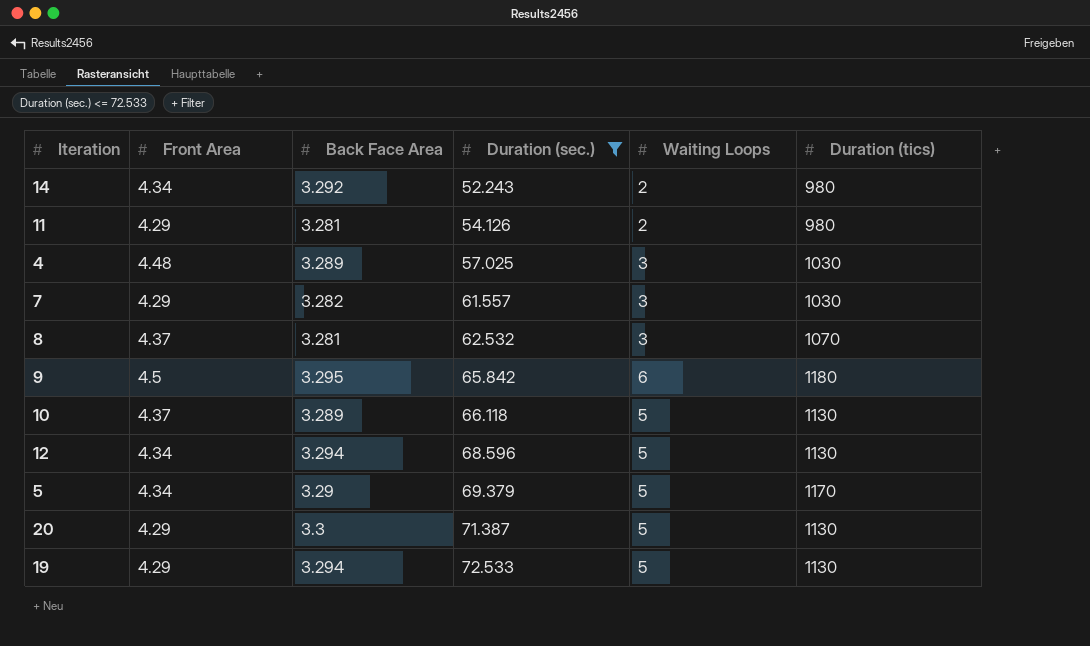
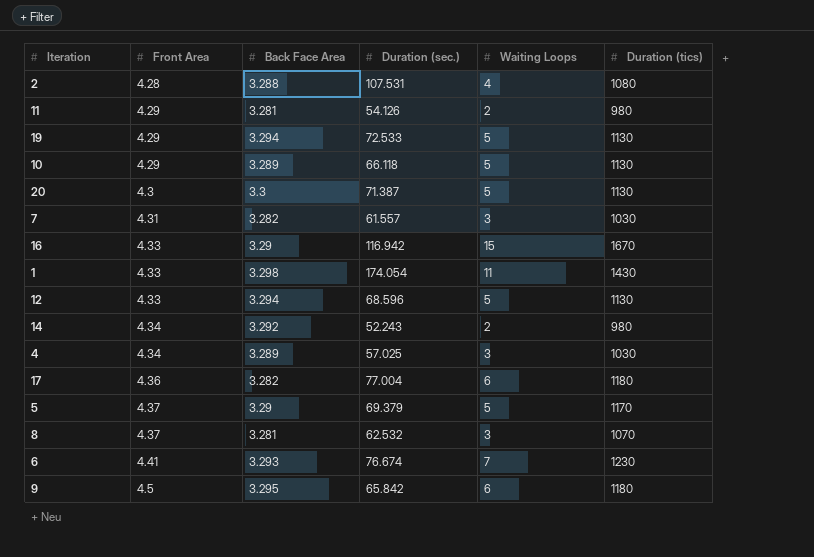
filter: Duration (sec.) <= 72.533 -> none
row order: Duration (sec.) ascending -> Front Area ascending
10 | Front Area: 4.37 -> 4.29
20 | Front Area: 4.29 -> 4.3
7 | Front Area: 4.29 -> 4.31
12 | Front Area: 4.34 -> 4.33
4 | Front Area: 4.48 -> 4.34
5 | Front Area: 4.34 -> 4.37

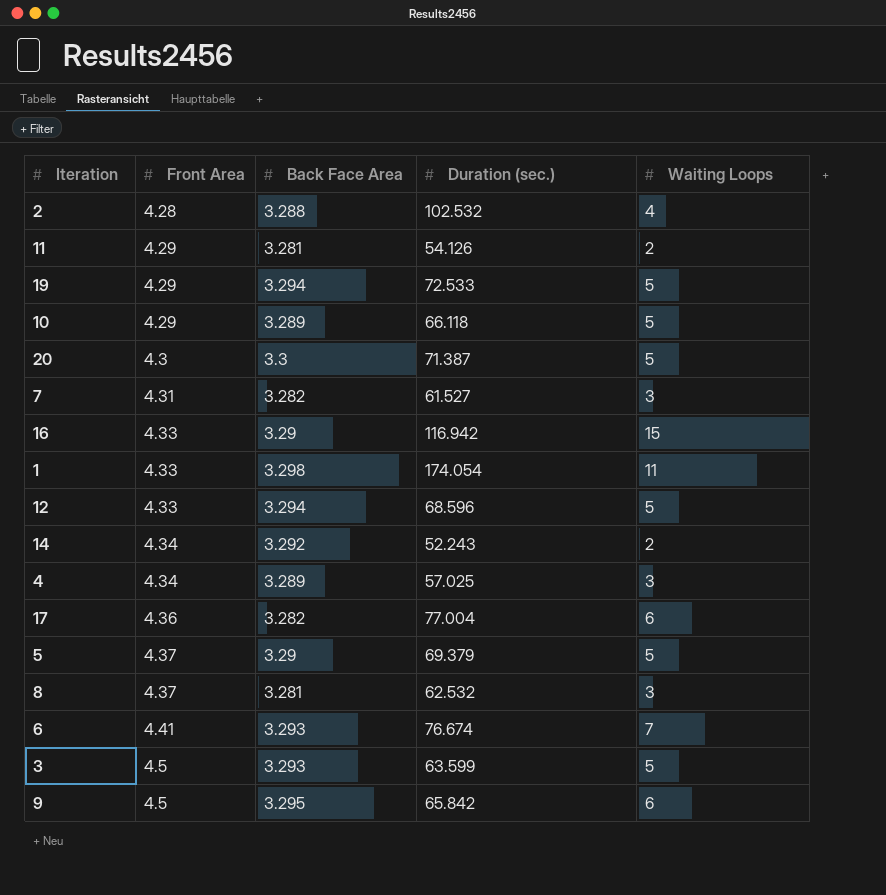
column Duration (tics) | position: 6 -> none
2 | Duration (sec.): 107.531 -> 102.532
7 | Duration (sec.): 61.557 -> 61.527
row 3: none -> 4.5 | 3.293 | 63.599 | 5

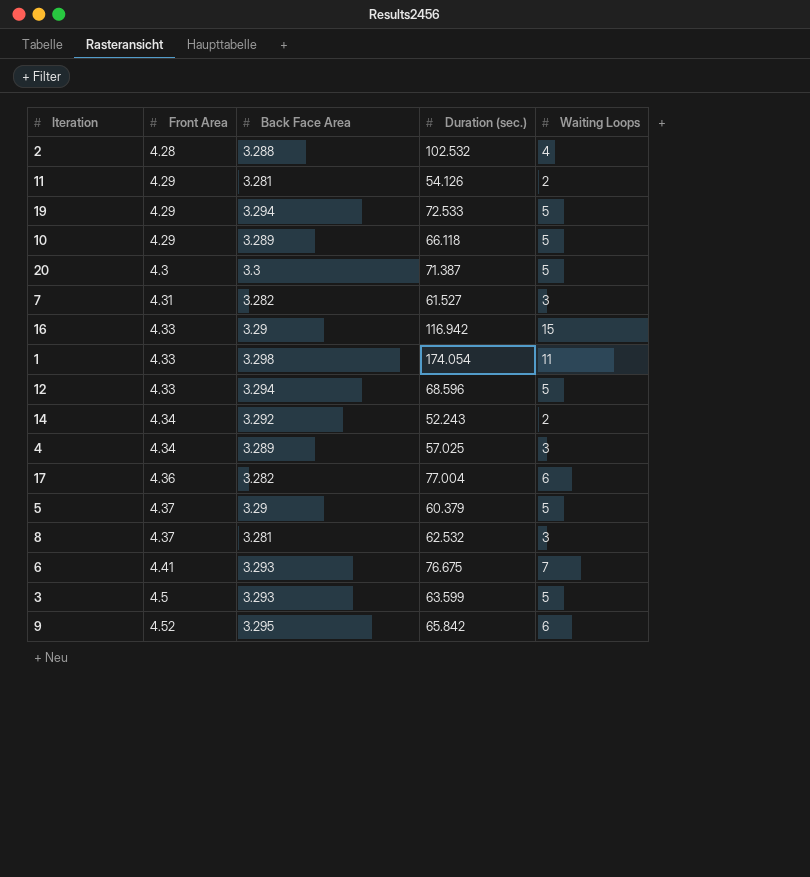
5 | Duration (sec.): 69.379 -> 60.379
6 | Duration (sec.): 76.674 -> 76.675
9 | Front Area: 4.5 -> 4.52

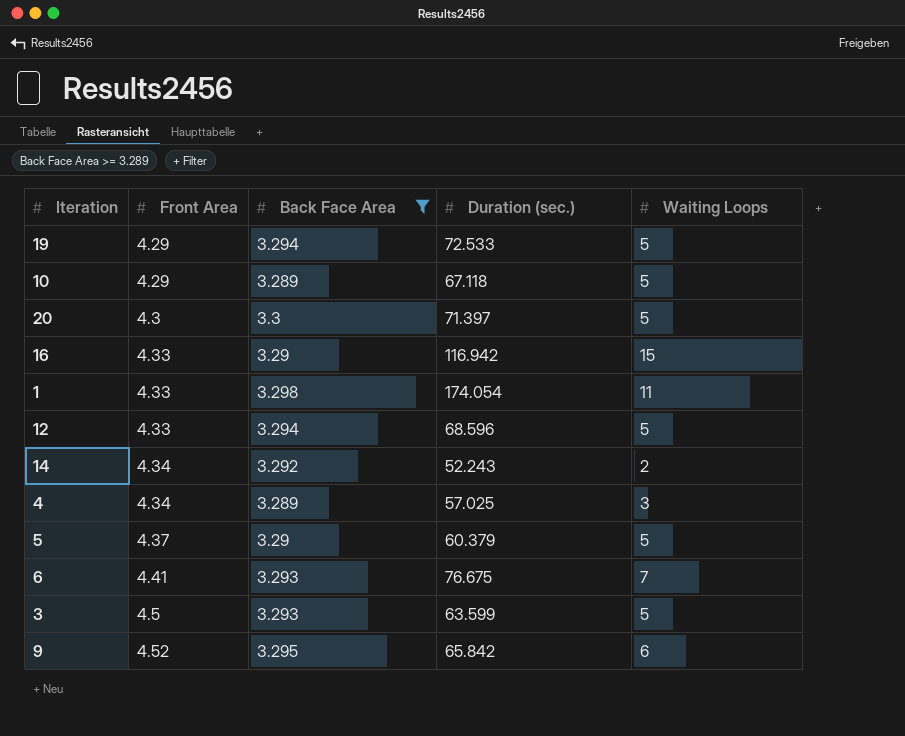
filter: none -> Back Face Area >= 3.289
10 | Duration (sec.): 66.118 -> 67.118
20 | Duration (sec.): 71.387 -> 71.397

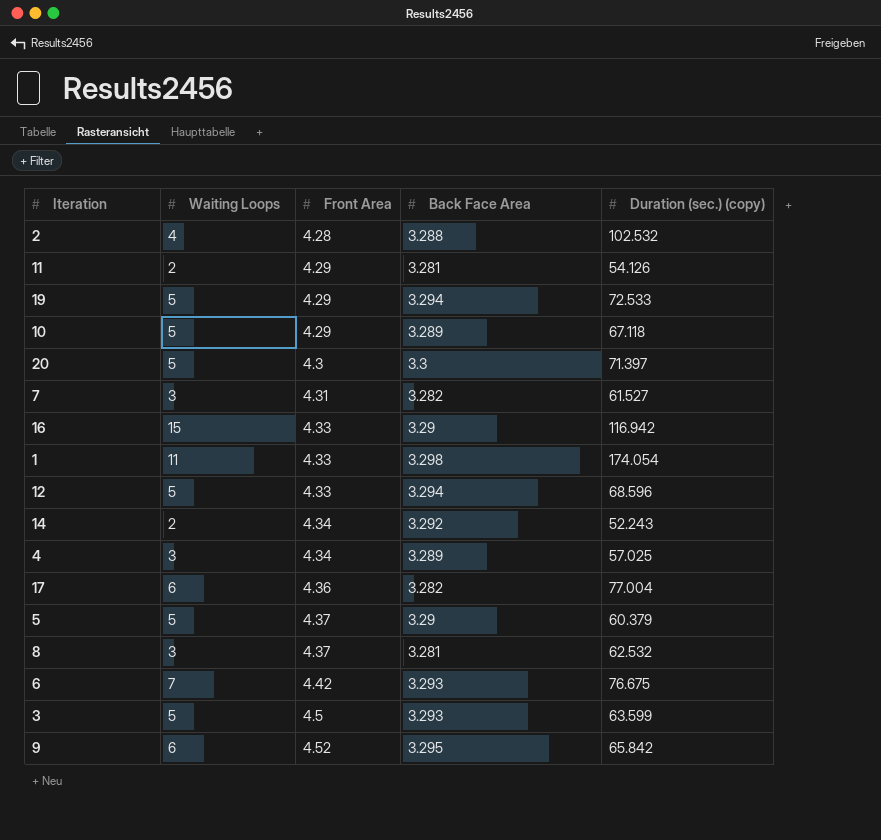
filter: Back Face Area >= 3.289 -> none
column Waiting Loops | position: 5 -> 2
column name: Duration (sec.) -> Duration (sec.) (copy)
6 | Front Area: 4.41 -> 4.42

